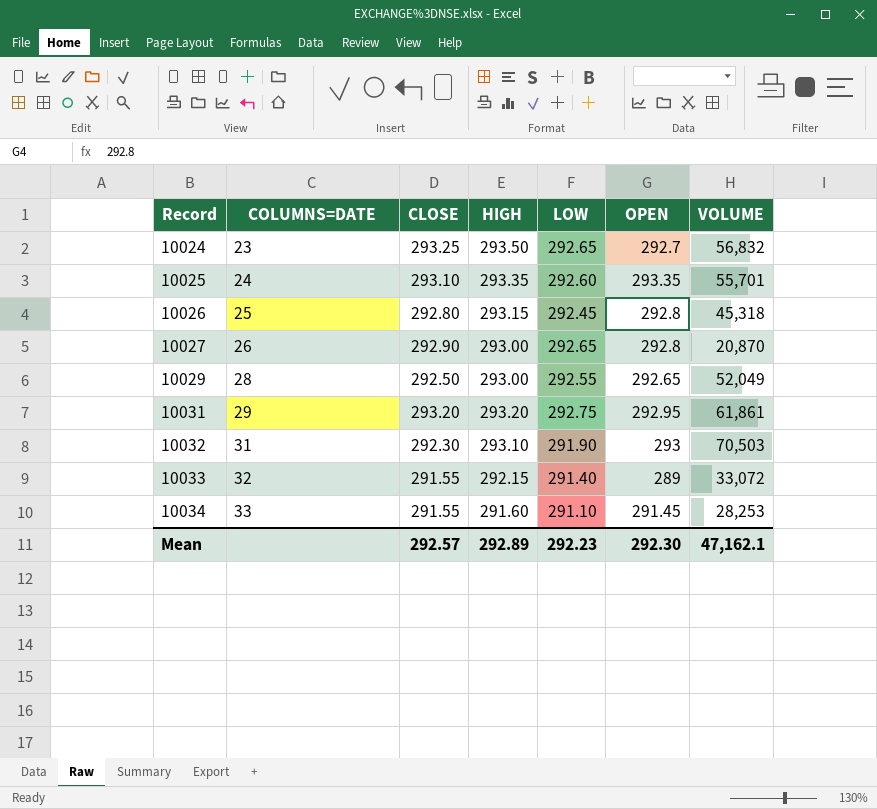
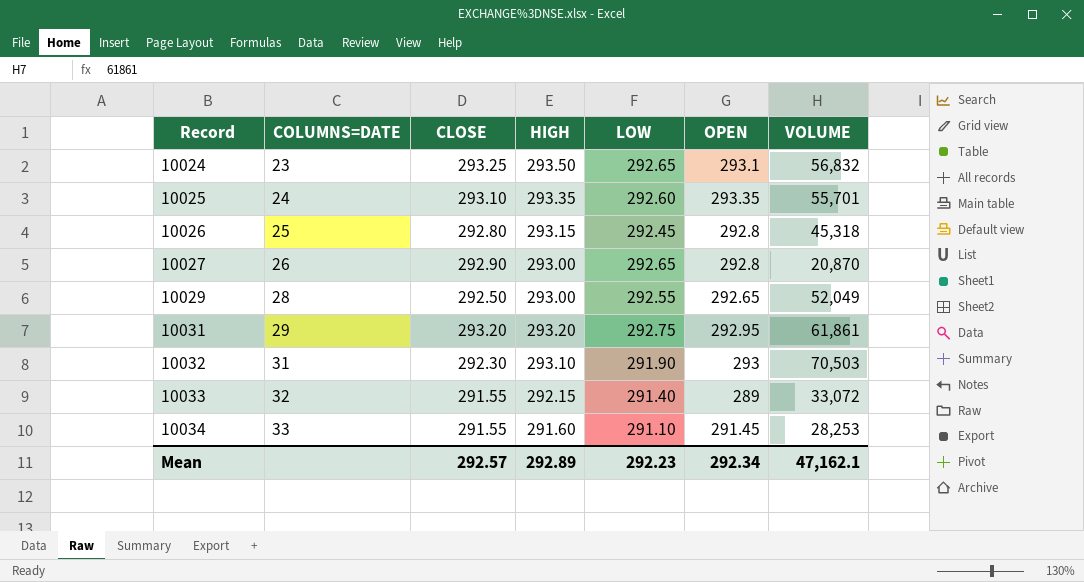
10024 | OPEN: 292.7 -> 293.1
Mean | OPEN: 292.30 -> 292.34

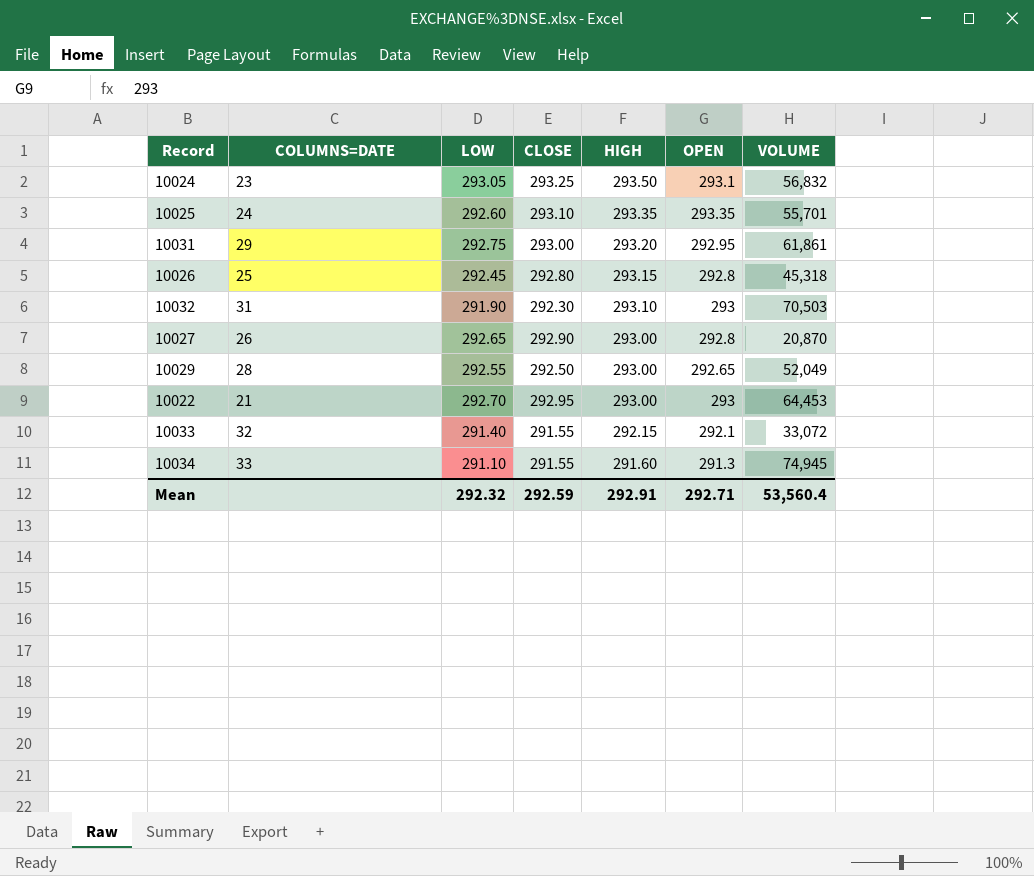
row order: Record ascending -> HIGH descending
column LOW | position: 5 -> 3
10024 | LOW: 292.65 -> 293.05
10031 | CLOSE: 293.20 -> 293.00
row 10022: none -> 21 | 292.70 | 292.95 | 293.00 | 293 | 64,453
10033 | OPEN: 289 -> 292.1
10034 | OPEN: 291.45 -> 291.3
10034 | VOLUME: 28,253 -> 74,945
Mean | LOW: 292.23 -> 292.32
Mean | CLOSE: 292.57 -> 292.59
Mean | HIGH: 292.89 -> 292.91
Mean | OPEN: 292.34 -> 292.71
Mean | VOLUME: 47,162.1 -> 53,560.4

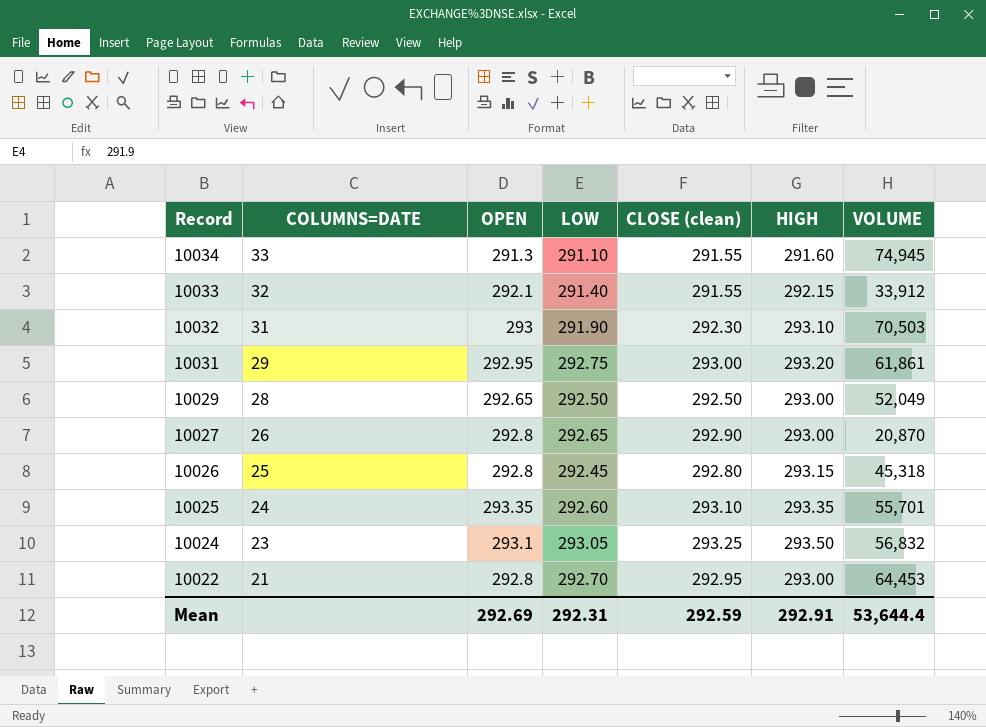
row order: HIGH descending -> Record descending
column OPEN | position: 6 -> 3
column name: CLOSE -> CLOSE (clean)
10033 | VOLUME: 33,072 -> 33,912
10029 | LOW: 292.55 -> 292.50
10022 | OPEN: 293 -> 292.8
Mean | OPEN: 292.71 -> 292.69
Mean | LOW: 292.32 -> 292.31
Mean | VOLUME: 53,560.4 -> 53,644.4

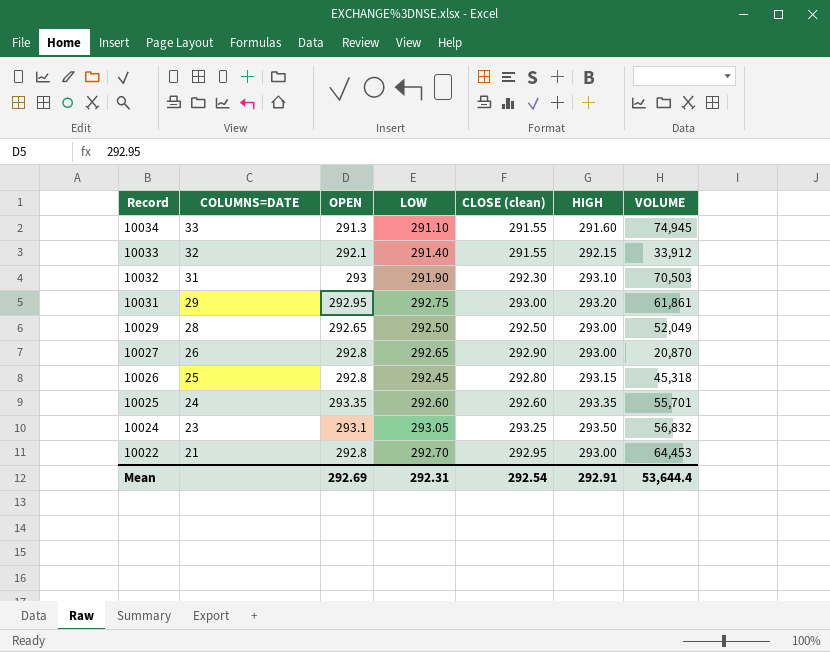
10025 | CLOSE (clean): 293.10 -> 292.60
Mean | CLOSE (clean): 292.59 -> 292.54

